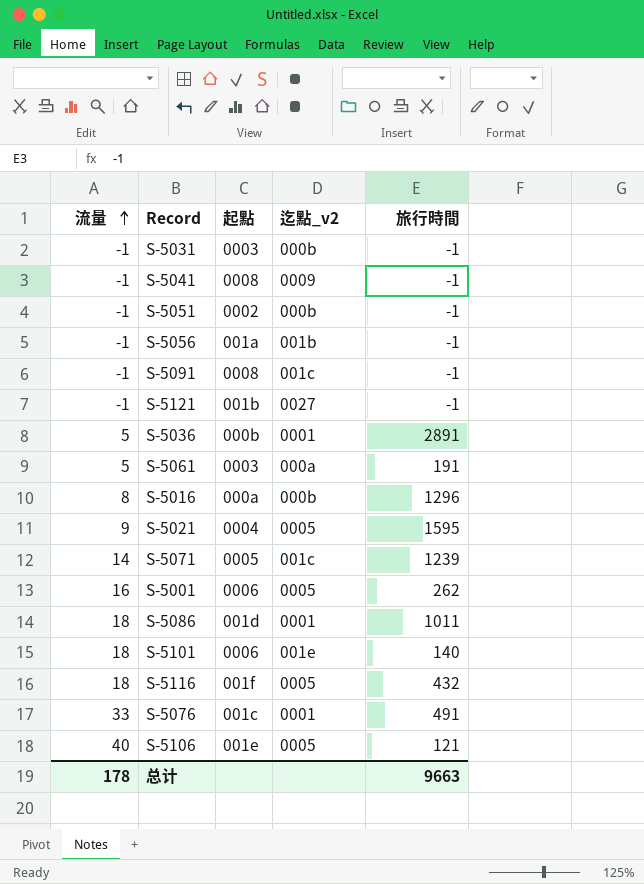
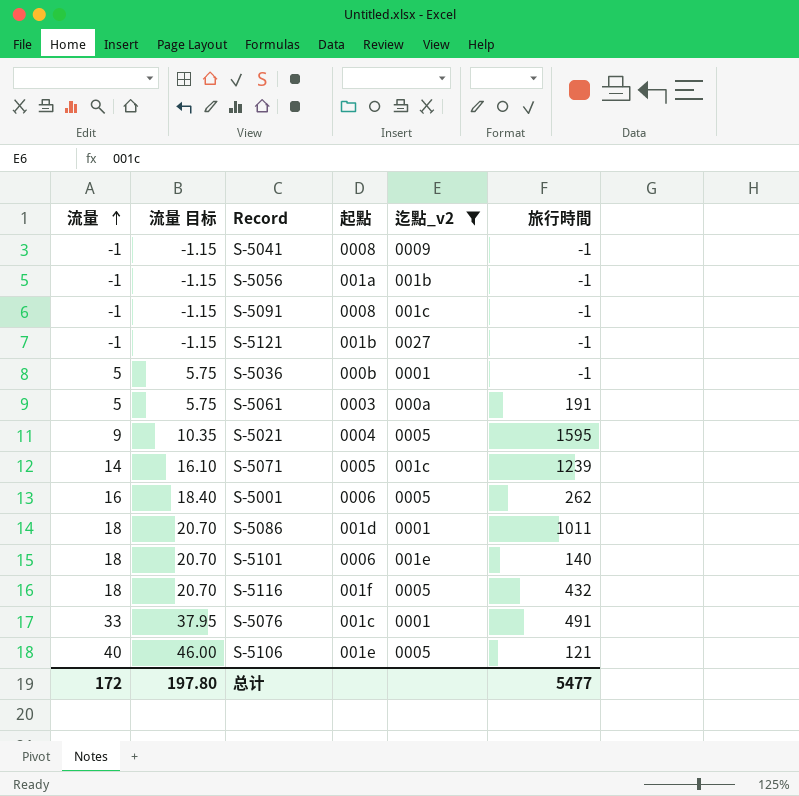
filter: none -> 迄點_v2 != 000b
column 流量 目标 | formula: none -> [流量] * 1.15
S-5036 | 旅行時間: 2891 -> -1
总计 | 流量: 178 -> 172
总计 | 旅行時間: 9663 -> 5477

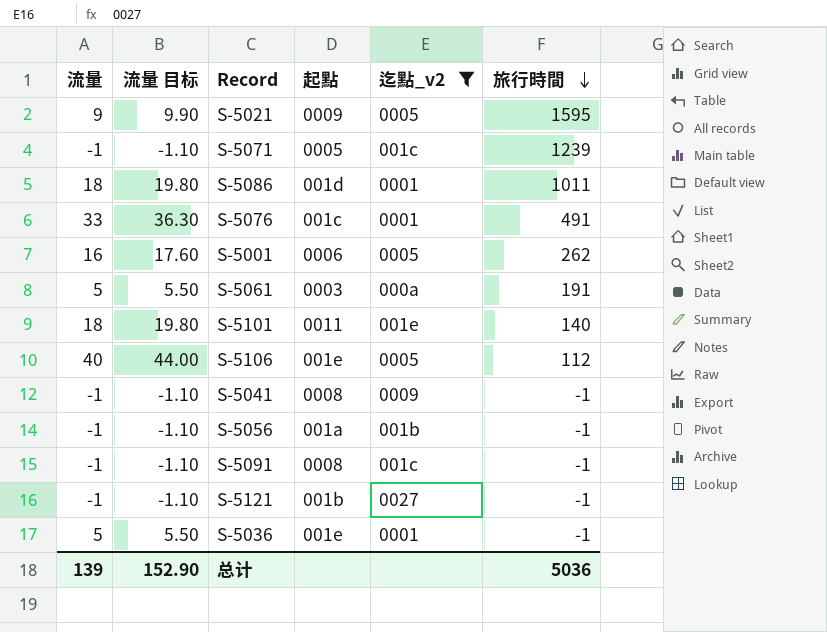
row order: 流量 ascending -> 旅行時間 descending
column 流量 目标 | formula: [流量] * 1.15 -> [流量] * 1.1
row S-5116: 18 | 20.70 | 001f | 0005 | 432 -> none
S-5021 | 起點: 0004 -> 0009
S-5071 | 流量: 14 -> -1
S-5101 | 起點: 0006 -> 0011
S-5106 | 旅行時間: 121 -> 112
S-5036 | 起點: 000b -> 001e
总计 | 流量: 172 -> 139
总计 | 流量 目标: 197.80 -> 152.90
总计 | 旅行時間: 5477 -> 5036

